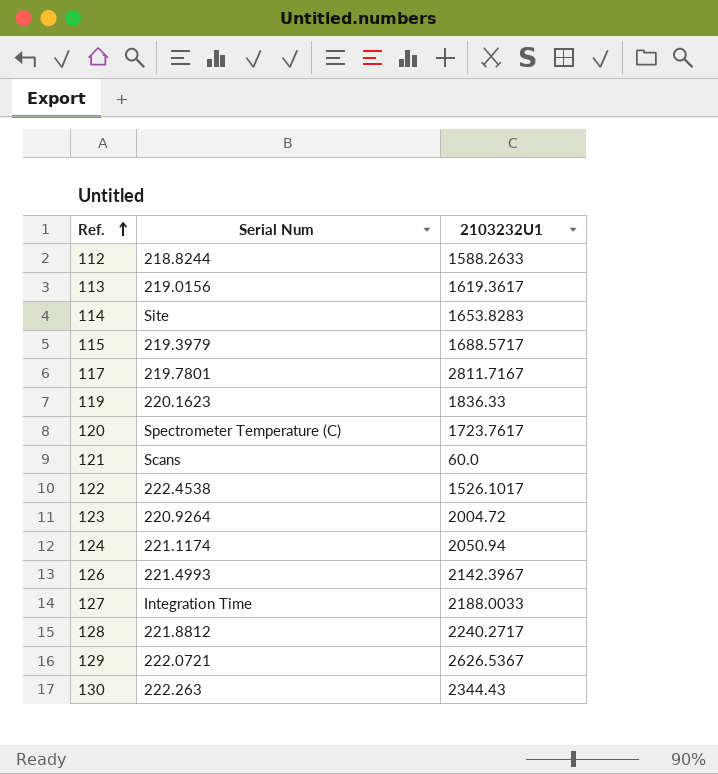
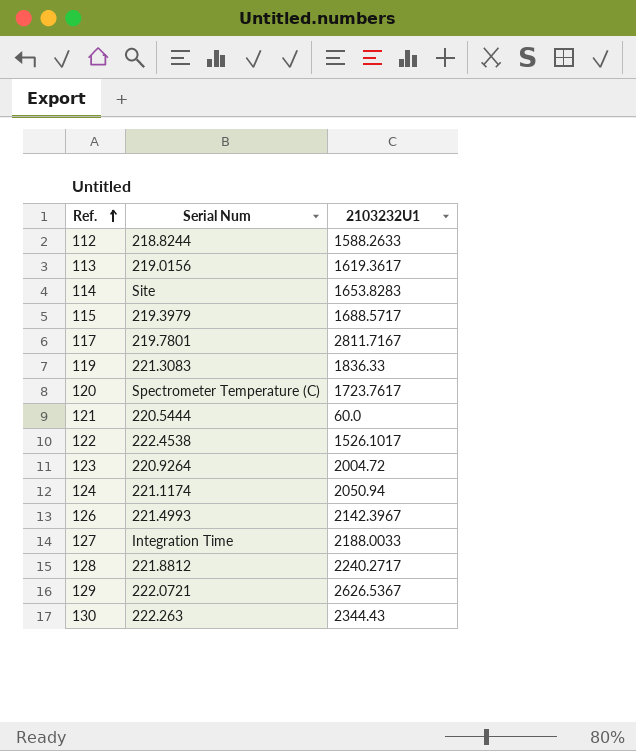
119 | Serial Num: 220.1623 -> 221.3083
121 | Serial Num: Scans -> 220.5444

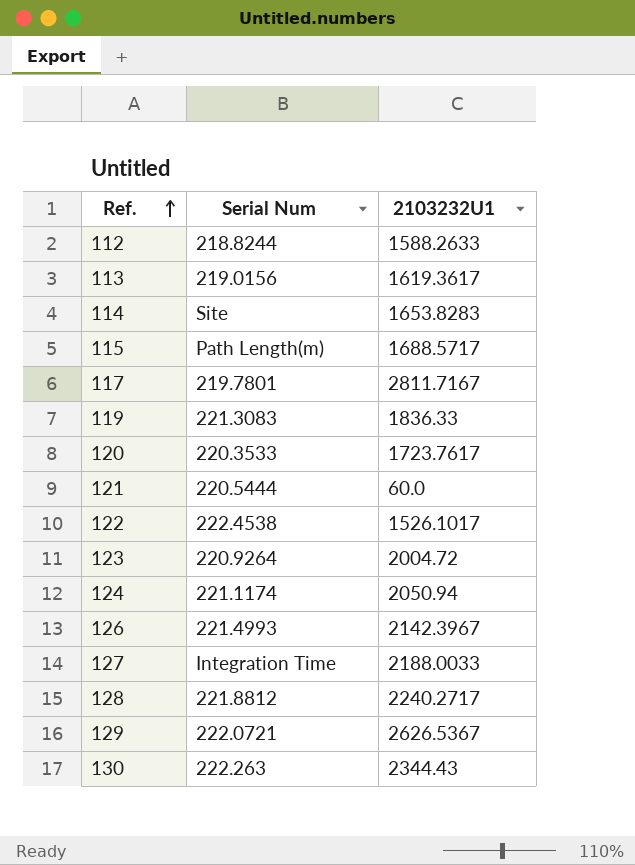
115 | Serial Num: 219.3979 -> Path Length(m)
120 | Serial Num: Spectrometer Temperature (C) -> 220.3533

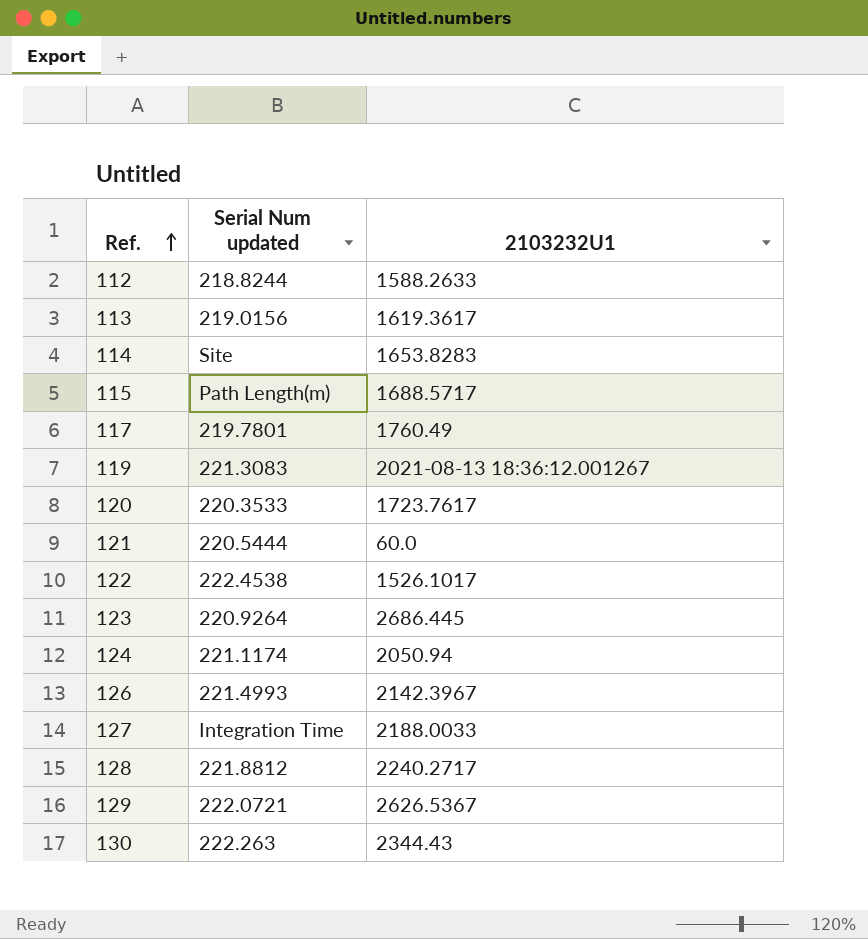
column name: Serial Num -> Serial Num updated
117 | 2103232U1: 2811.7167 -> 1760.49
119 | 2103232U1: 1836.33 -> 2021-08-13 18:36:12.001267
123 | 2103232U1: 2004.72 -> 2686.445

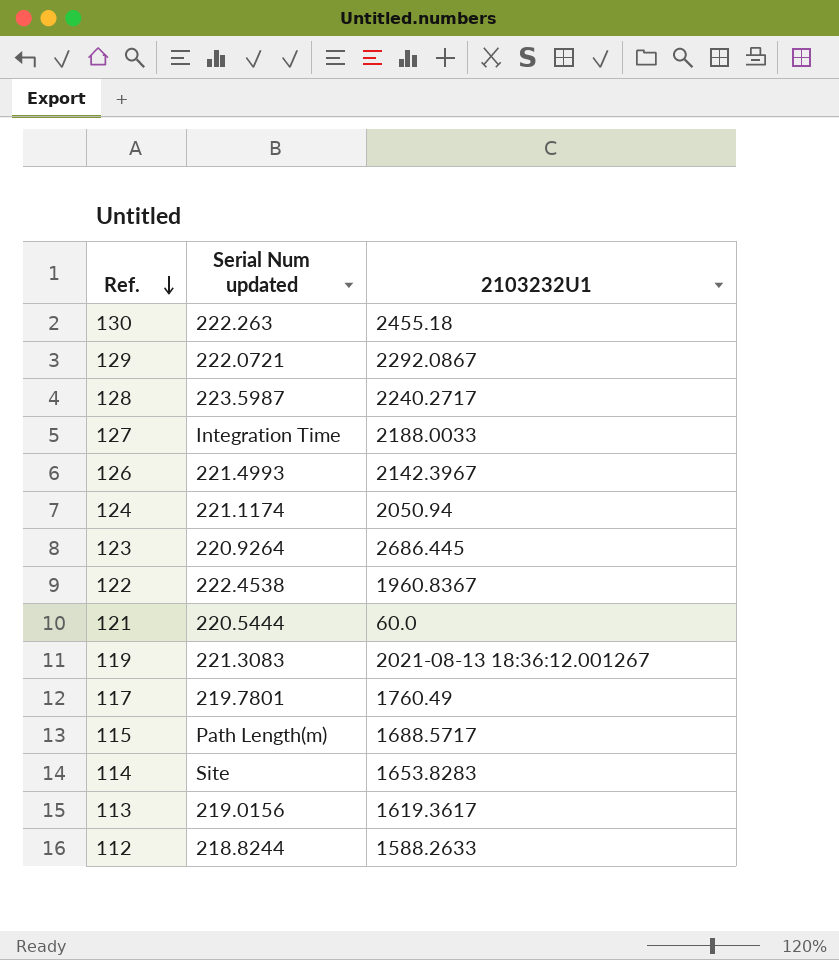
row order: Ref. ascending -> Ref. descending
row 120: 220.3533 | 1723.7617 -> none
130 | 2103232U1: 2344.43 -> 2455.18
129 | 2103232U1: 2626.5367 -> 2292.0867
128 | Serial Num updated: 221.8812 -> 223.5987
122 | 2103232U1: 1526.1017 -> 1960.8367

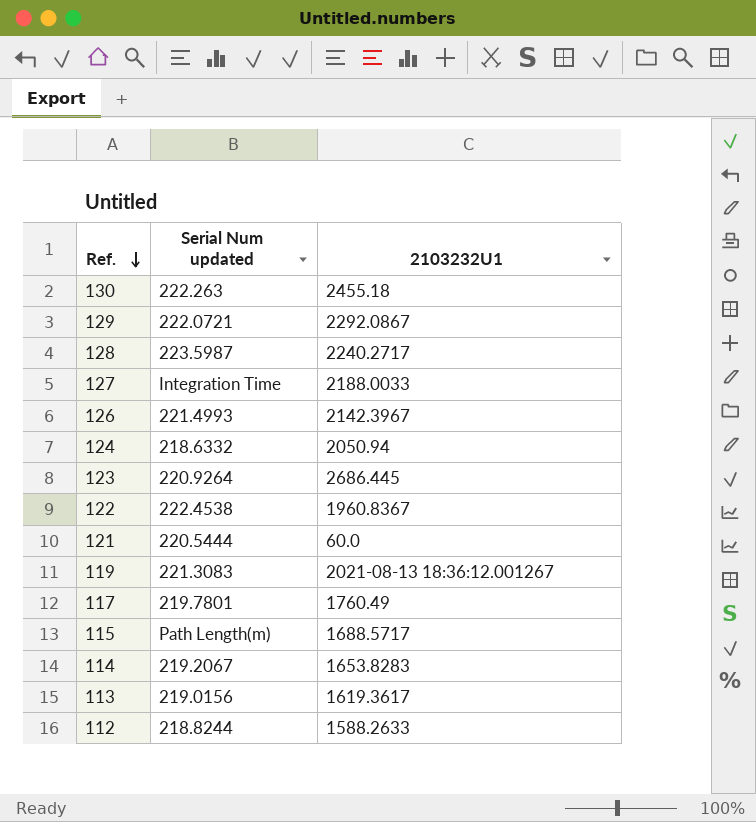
124 | Serial Num updated: 221.1174 -> 218.6332
114 | Serial Num updated: Site -> 219.2067

